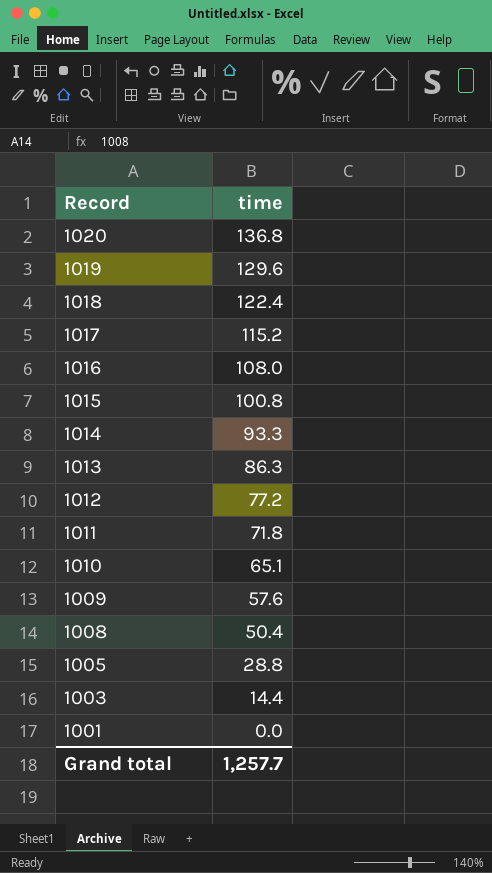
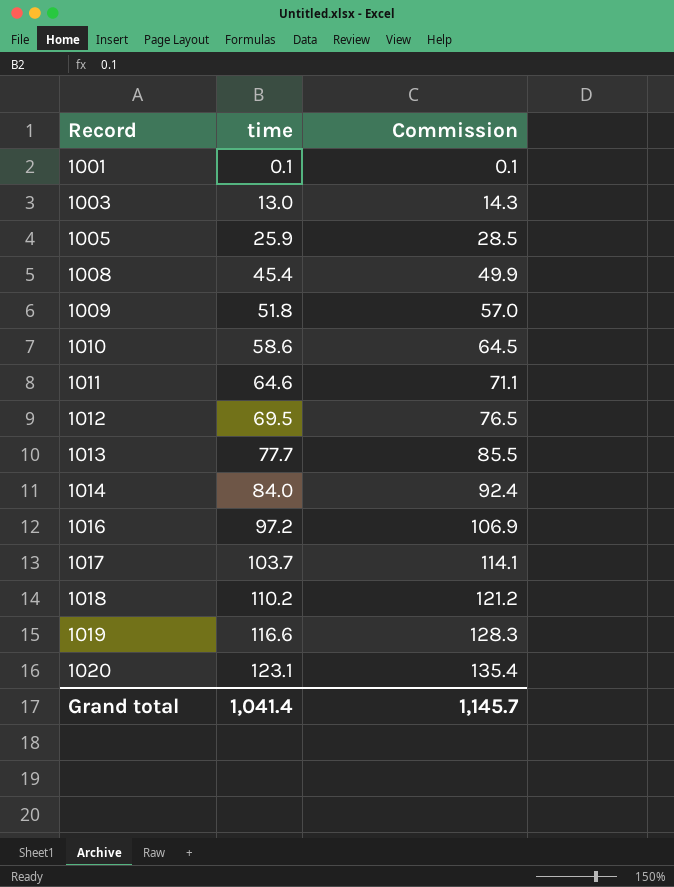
row order: Record descending -> Record ascending
column Commission | formula: none -> [time] * 1.1
row 1015: 100.8 -> none
1001 | time: 0.0 -> 0.1
1003 | time: 14.4 -> 13.0
1005 | time: 28.8 -> 25.9
1008 | time: 50.4 -> 45.4
1009 | time: 57.6 -> 51.8
1010 | time: 65.1 -> 58.6
1011 | time: 71.8 -> 64.6
1012 | time: 77.2 -> 69.5
1013 | time: 86.3 -> 77.7
1014 | time: 93.3 -> 84.0
1016 | time: 108.0 -> 97.2
1017 | time: 115.2 -> 103.7
1018 | time: 122.4 -> 110.2
1019 | time: 129.6 -> 116.6
1020 | time: 136.8 -> 123.1
Grand total | time: 1,257.7 -> 1,041.4

